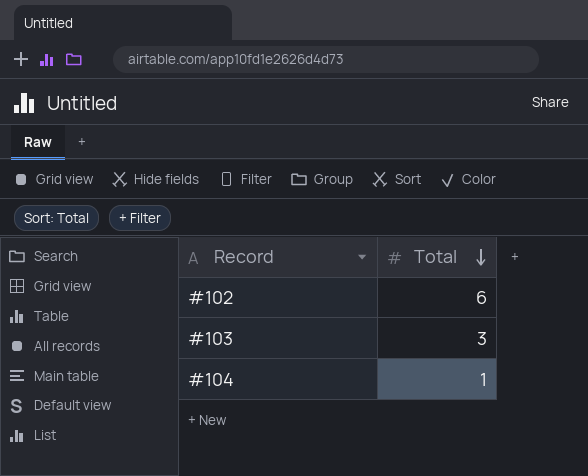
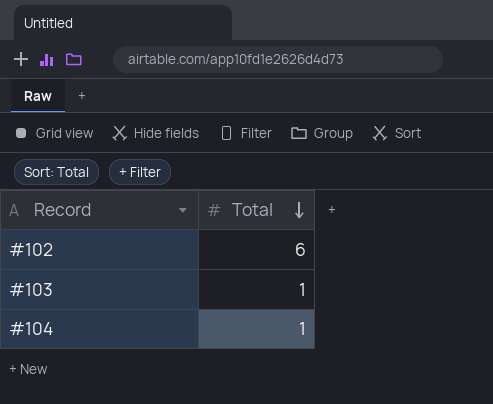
#103 | Total: 3 -> 1

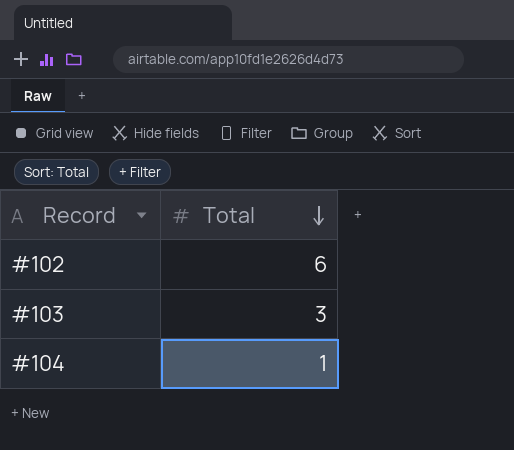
#103 | Total: 1 -> 3

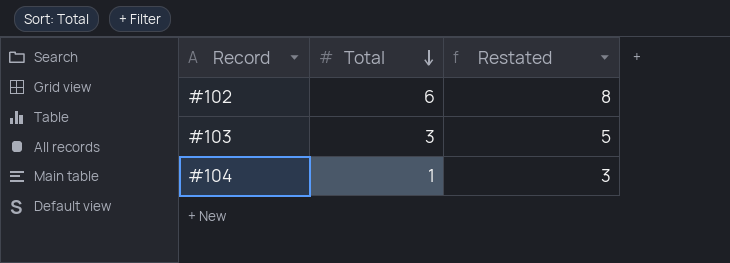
column Restated | formula: none -> [Total] + 2

